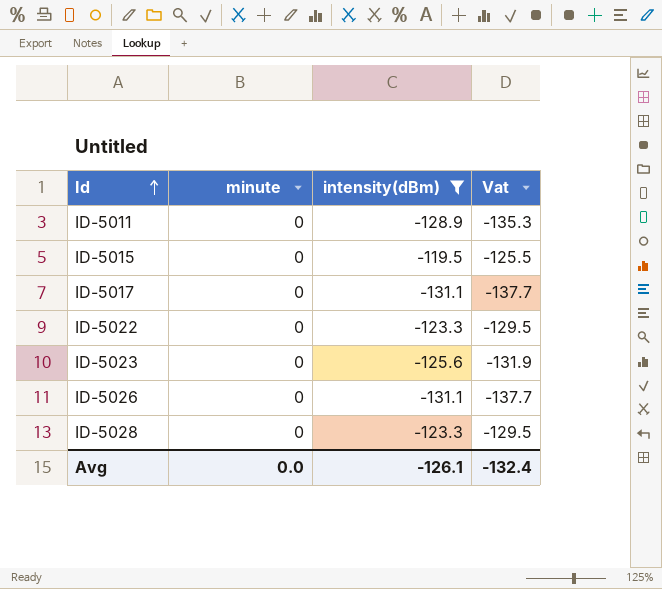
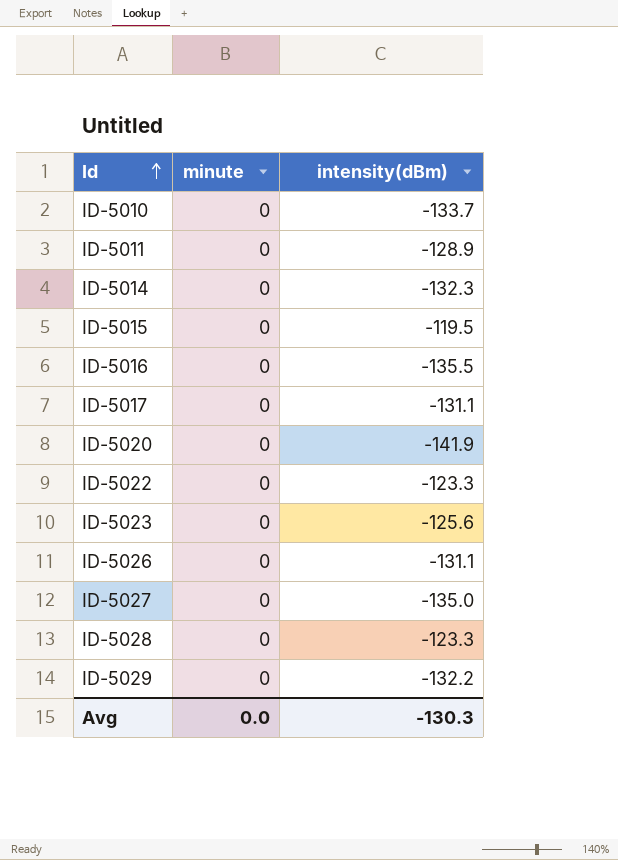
filter: intensity(dBm) >= -131.1 -> none
column Vat | formula: [intensity(dBm)] * 1.05 -> none
Avg | intensity(dBm): -126.1 -> -130.3

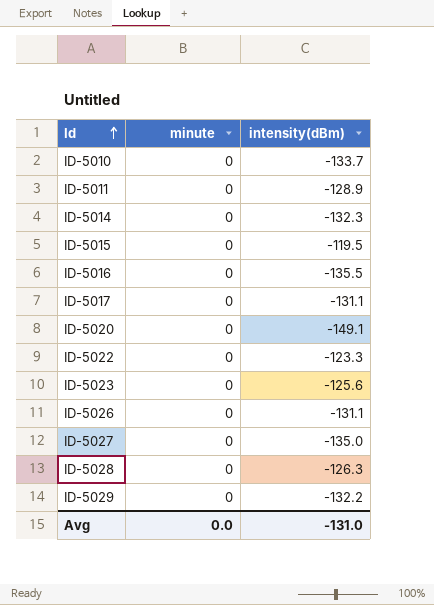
ID-5020 | intensity(dBm): -141.9 -> -149.1
ID-5028 | intensity(dBm): -123.3 -> -126.3
Avg | intensity(dBm): -130.3 -> -131.0

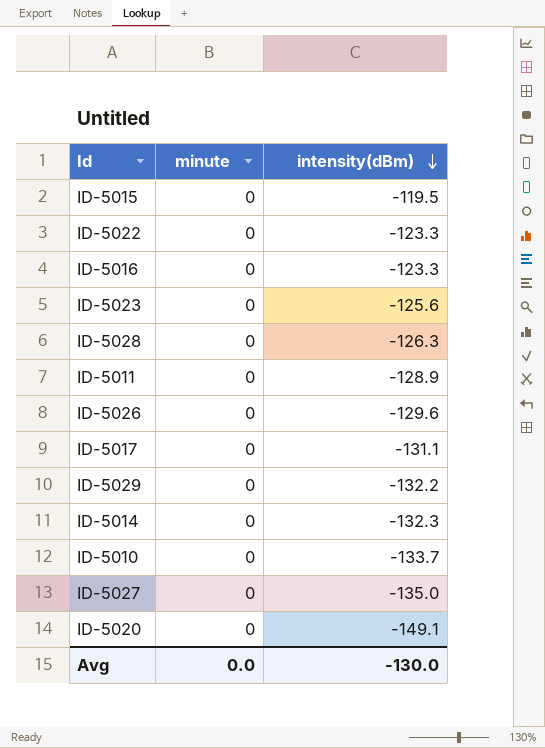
row order: Id ascending -> intensity(dBm) descending
ID-5016 | intensity(dBm): -135.5 -> -123.3
ID-5026 | intensity(dBm): -131.1 -> -129.6
Avg | intensity(dBm): -131.0 -> -130.0

